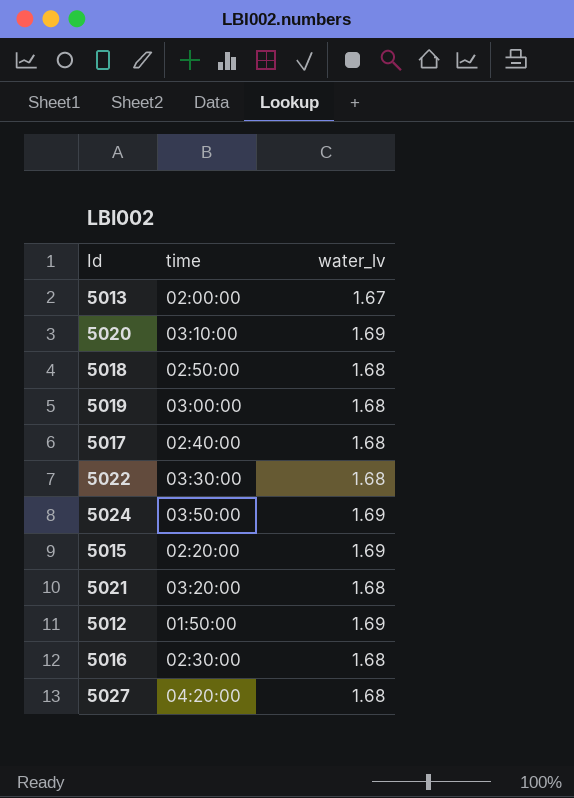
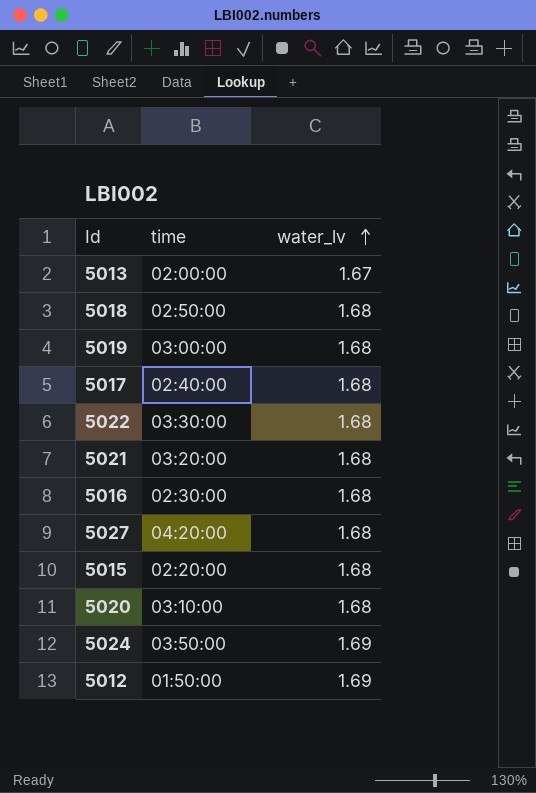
row order: none -> water_lv ascending
5015 | water_lv: 1.69 -> 1.68
5020 | water_lv: 1.69 -> 1.68

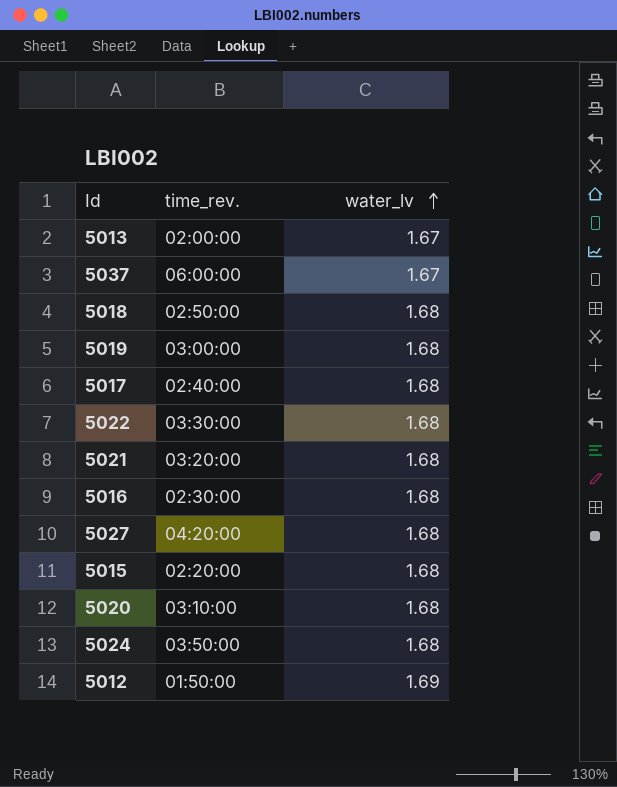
column name: time -> time_rev.
row 5037: none -> 06:00:00 | 1.67
5024 | water_lv: 1.69 -> 1.68

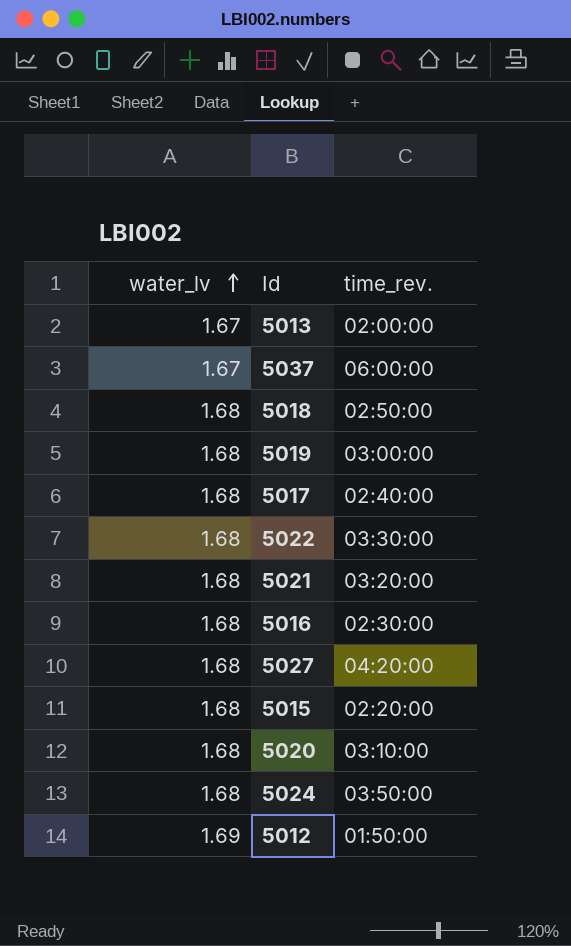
column water_lv | position: 3 -> 1

